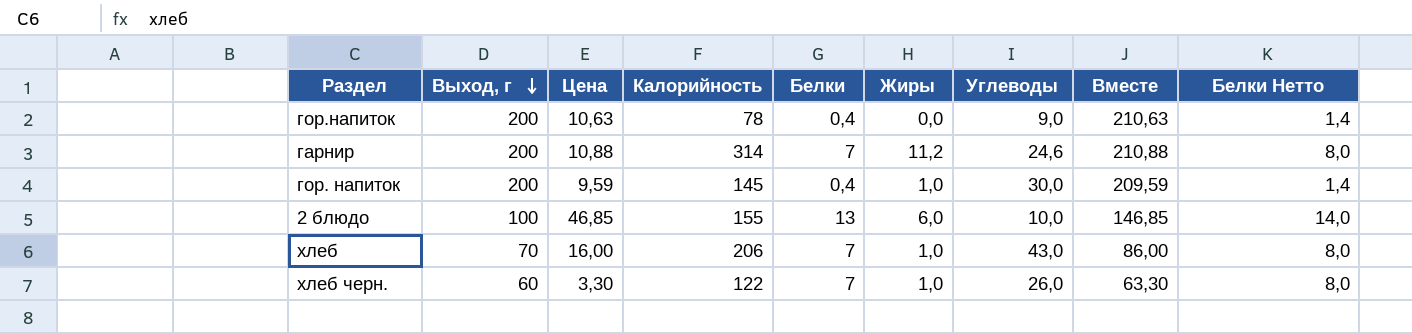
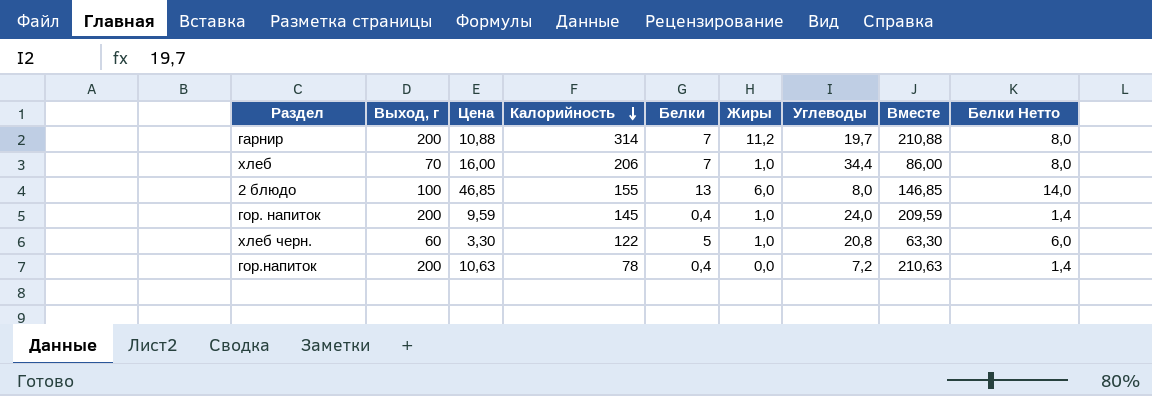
row order: Выход, г descending -> Калорийность descending
гарнир | Углеводы: 24,6 -> 19,7
хлеб | Углеводы: 43,0 -> 34,4
2 блюдо | Углеводы: 10,0 -> 8,0
гор. напиток | Углеводы: 30,0 -> 24,0
хлеб черн. | Белки: 7 -> 5
хлеб черн. | Углеводы: 26,0 -> 20,8
хлеб черн. | Белки Нетто: 8,0 -> 6,0
гор.напиток | Углеводы: 9,0 -> 7,2

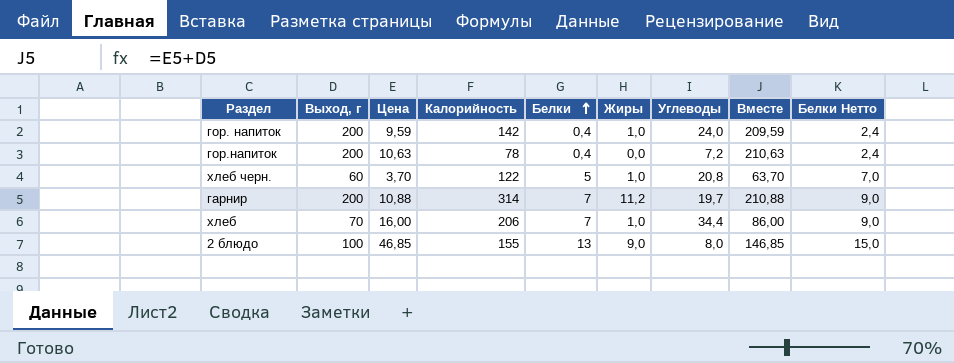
row order: Калорийность descending -> Белки ascending
column Белки Нетто | formula: [Белки] + 1 -> [Белки] + 2
гор. напиток | Калорийность: 145 -> 142
хлеб черн. | Цена: 3,30 -> 3,70
хлеб черн. | Вместе: 63,30 -> 63,70
2 блюдо | Жиры: 6,0 -> 9,0

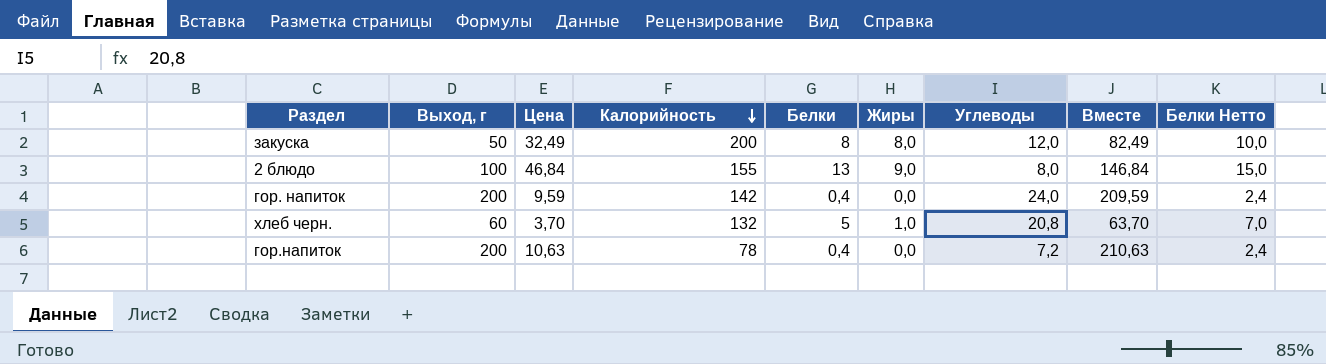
row order: Белки ascending -> Калорийность descending
row гарнир: 200 | 10,88 | 314 | 7 | 11,2 | 19,7 | 210,88 | 9,0 -> none
row хлеб: 70 | 16,00 | 206 | 7 | 1,0 | 34,4 | 86,00 | 9,0 -> none
row закуска: none -> 50 | 32,49 | 200 | 8 | 8,0 | 12,0 | 82,49 | 10,0
2 блюдо | Цена: 46,85 -> 46,84
2 блюдо | Вместе: 146,85 -> 146,84
гор. напиток | Жиры: 1,0 -> 0,0
хлеб черн. | Калорийность: 122 -> 132

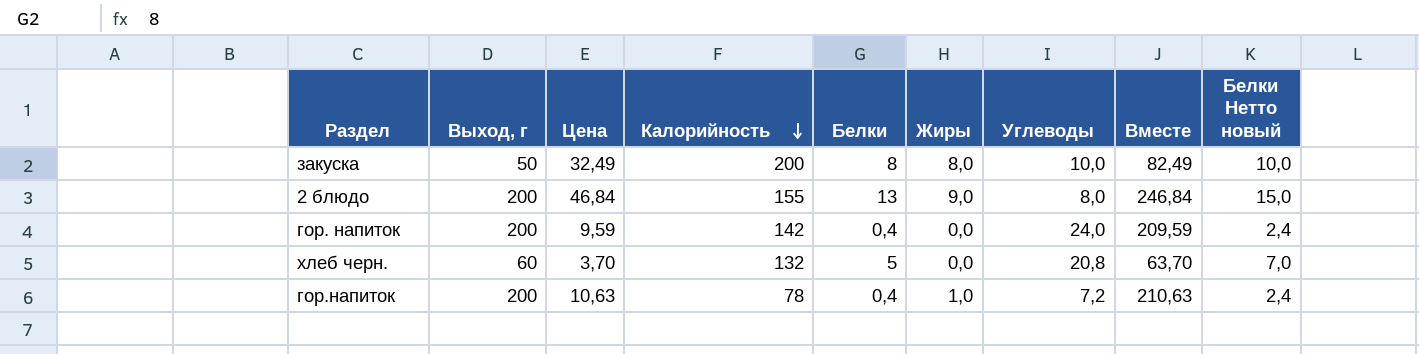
column name: Белки Нетто -> Белки Нетто новый
закуска | Углеводы: 12,0 -> 10,0
2 блюдо | Выход, г: 100 -> 200
2 блюдо | Вместе: 146,84 -> 246,84
хлеб черн. | Жиры: 1,0 -> 0,0
гор.напиток | Жиры: 0,0 -> 1,0

